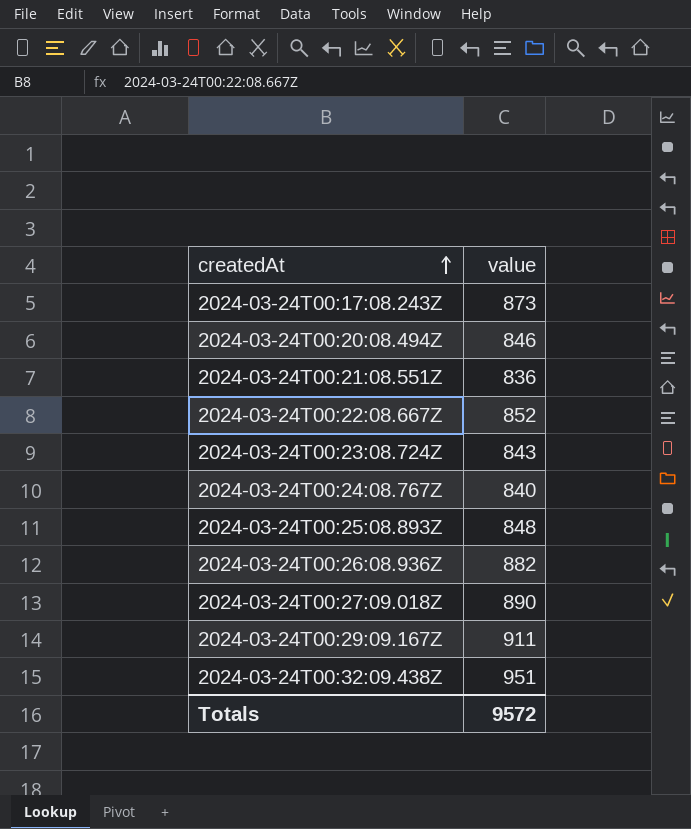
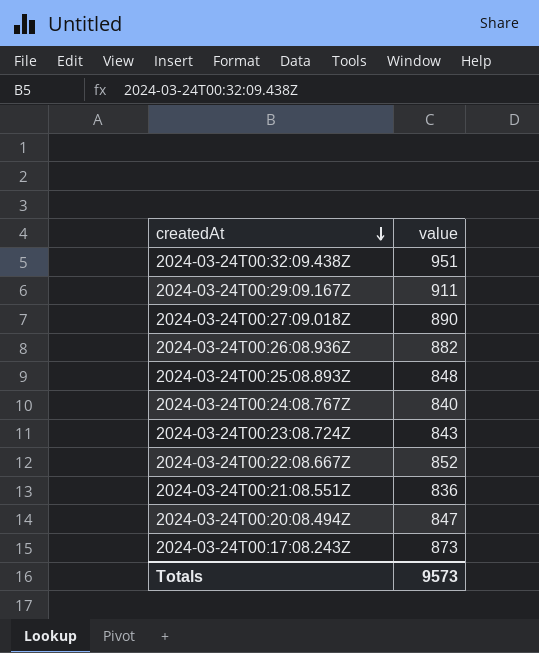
row order: createdAt ascending -> createdAt descending
2024-03-24T00:20:08.494Z | value: 846 -> 847
Totals | value: 9572 -> 9573

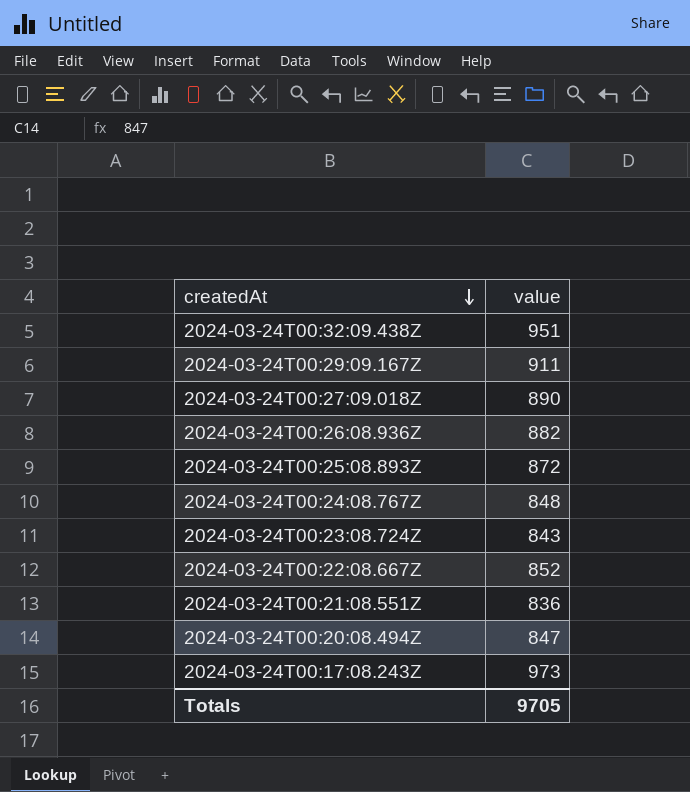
2024-03-24T00:25:08.893Z | value: 848 -> 872
2024-03-24T00:24:08.767Z | value: 840 -> 848
2024-03-24T00:17:08.243Z | value: 873 -> 973
Totals | value: 9573 -> 9705

